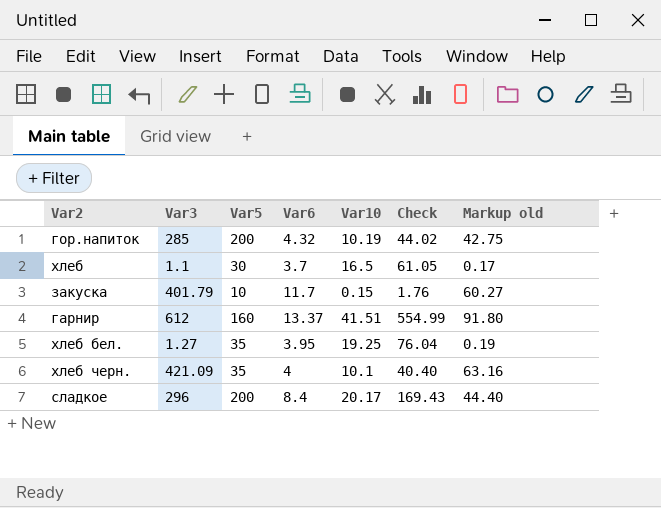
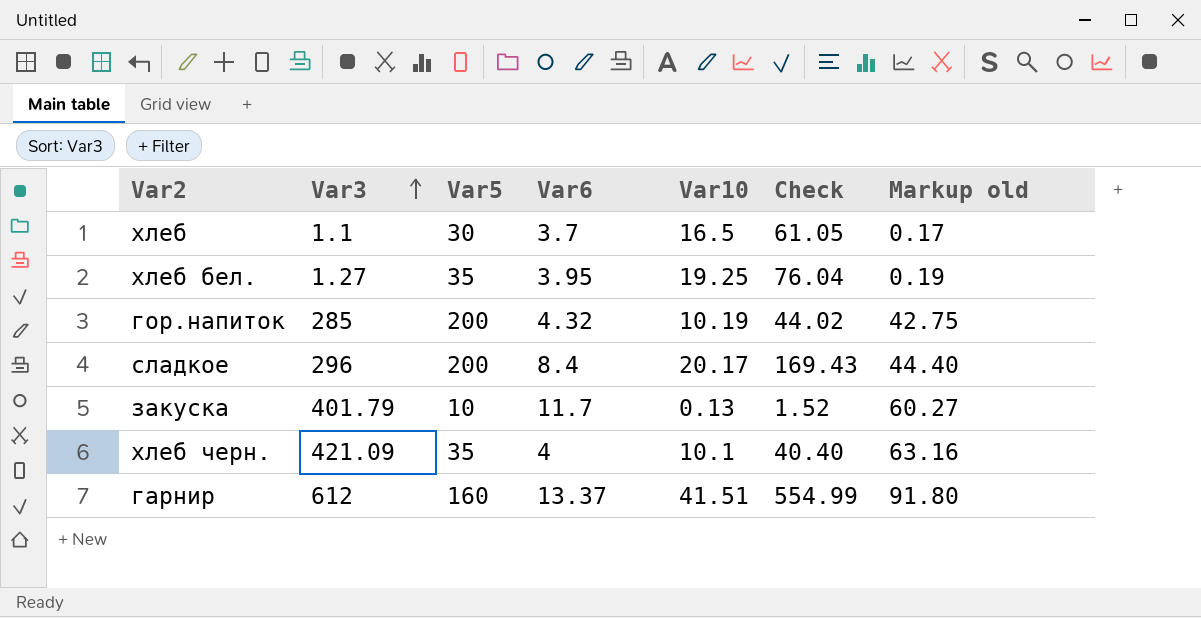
row order: none -> Var3 ascending
закуска | Var10: 0.15 -> 0.13
закуска | Check: 1.76 -> 1.52

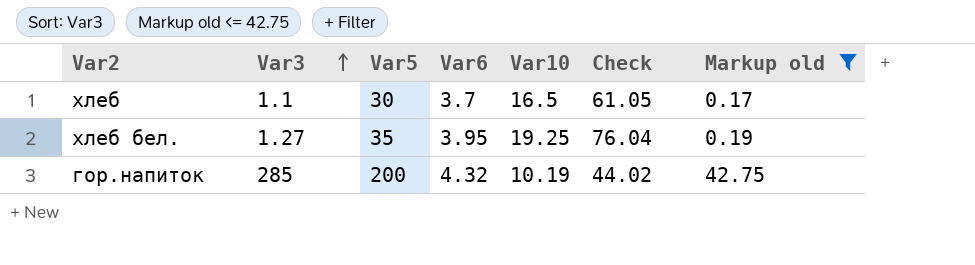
filter: none -> Markup old <= 42.75

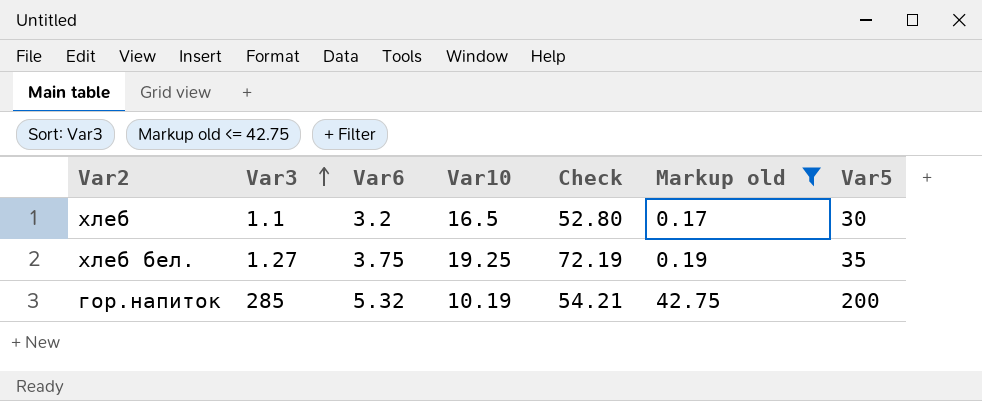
column Var5 | position: 3 -> 7
хлеб | Var6: 3.7 -> 3.2
хлеб | Check: 61.05 -> 52.80
хлеб бел. | Var6: 3.95 -> 3.75
хлеб бел. | Check: 76.04 -> 72.19
гор.напиток | Var6: 4.32 -> 5.32
гор.напиток | Check: 44.02 -> 54.21

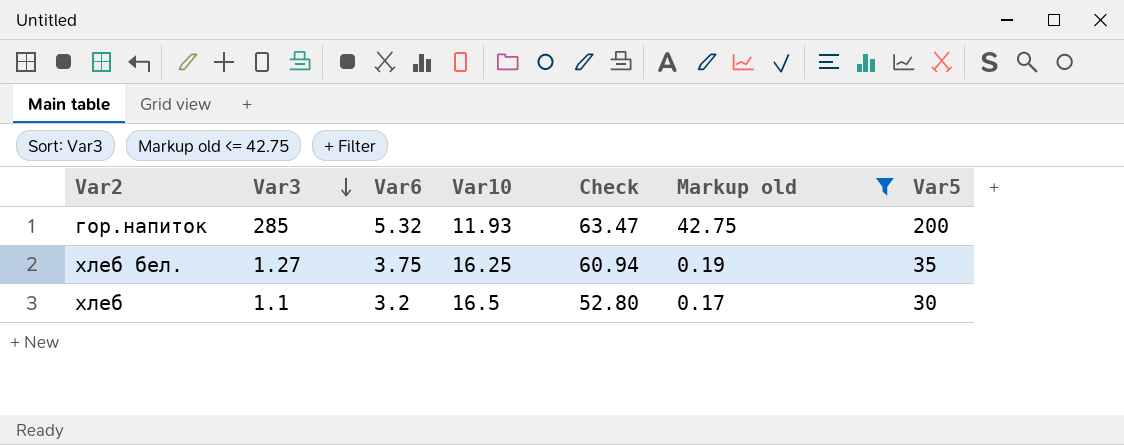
row order: Var3 ascending -> Var3 descending
гор.напиток | Var10: 10.19 -> 11.93
гор.напиток | Check: 54.21 -> 63.47
хлеб бел. | Var10: 19.25 -> 16.25
хлеб бел. | Check: 72.19 -> 60.94

